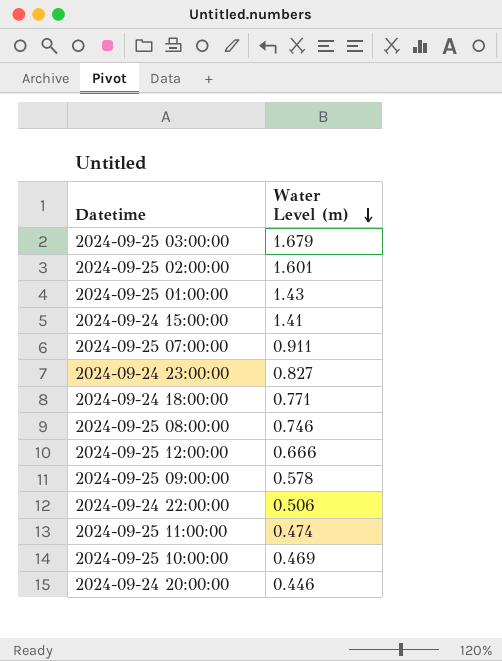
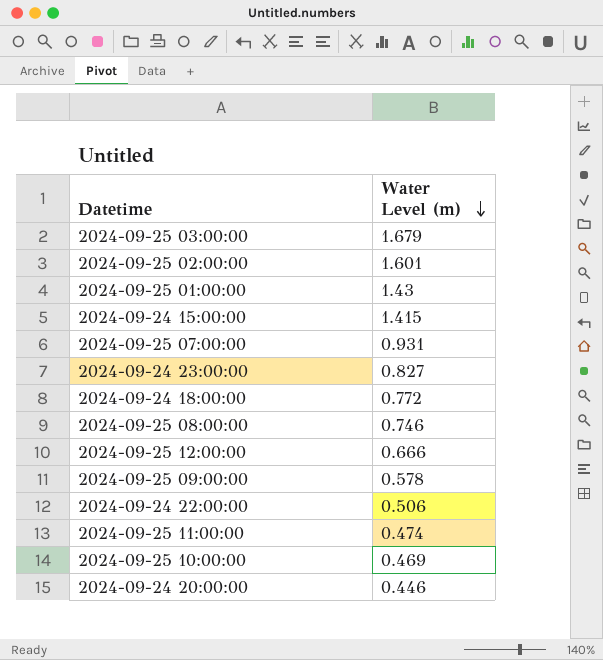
2024-09-24 15:00:00 | Water Level (m): 1.41 -> 1.415
2024-09-25 07:00:00 | Water Level (m): 0.911 -> 0.931
2024-09-24 18:00:00 | Water Level (m): 0.771 -> 0.772

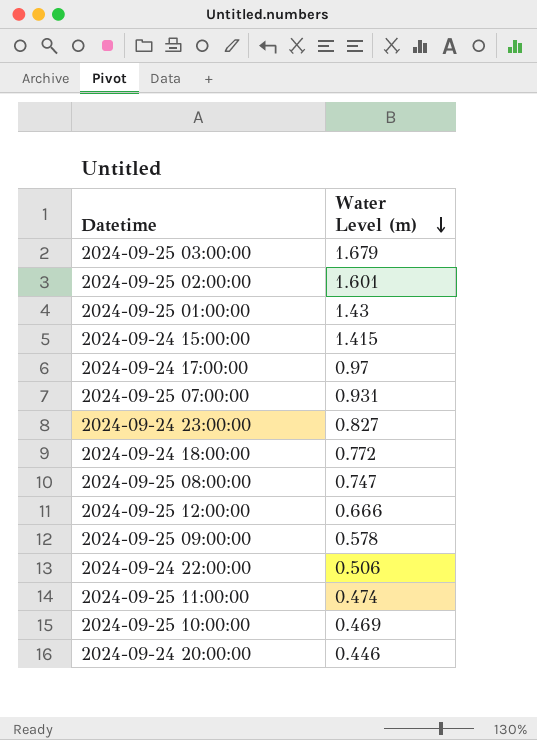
row 2024-09-24 17:00:00: none -> 0.97
2024-09-25 08:00:00 | Water Level (m): 0.746 -> 0.747

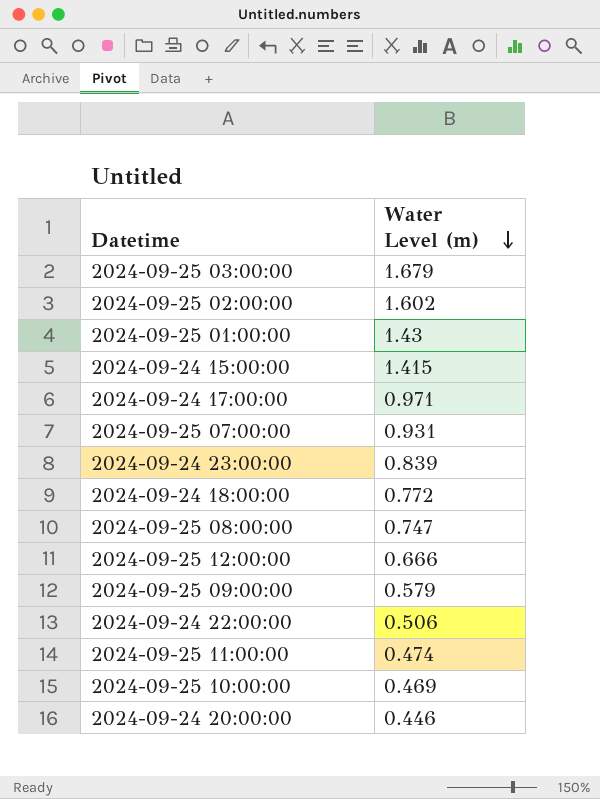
2024-09-25 02:00:00 | Water Level (m): 1.601 -> 1.602
2024-09-24 17:00:00 | Water Level (m): 0.97 -> 0.971
2024-09-24 23:00:00 | Water Level (m): 0.827 -> 0.839
2024-09-25 09:00:00 | Water Level (m): 0.578 -> 0.579

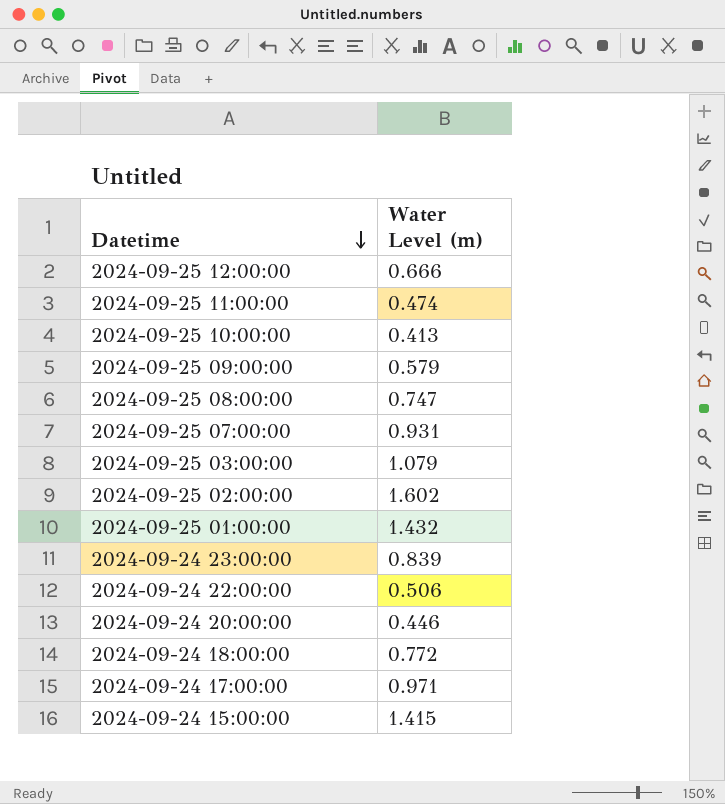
row order: Water Level (m) descending -> Datetime descending
2024-09-25 10:00:00 | Water Level (m): 0.469 -> 0.413
2024-09-25 03:00:00 | Water Level (m): 1.679 -> 1.079
2024-09-25 01:00:00 | Water Level (m): 1.43 -> 1.432

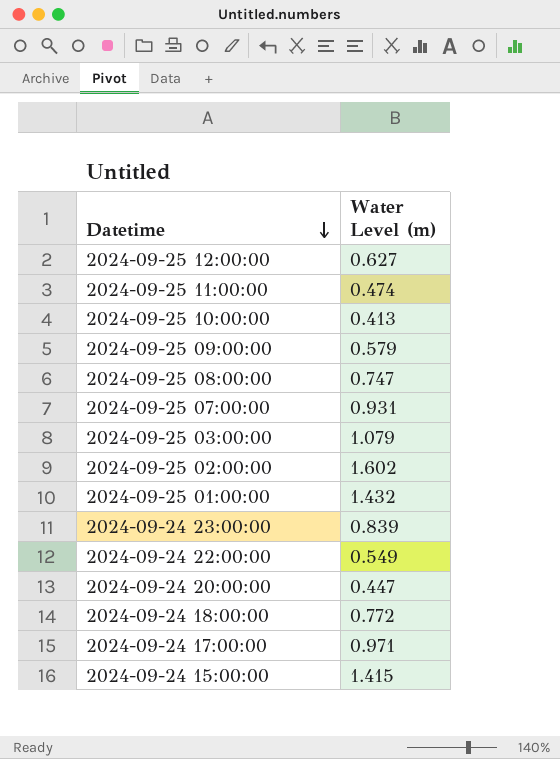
2024-09-25 12:00:00 | Water Level (m): 0.666 -> 0.627
2024-09-24 22:00:00 | Water Level (m): 0.506 -> 0.549
2024-09-24 20:00:00 | Water Level (m): 0.446 -> 0.447

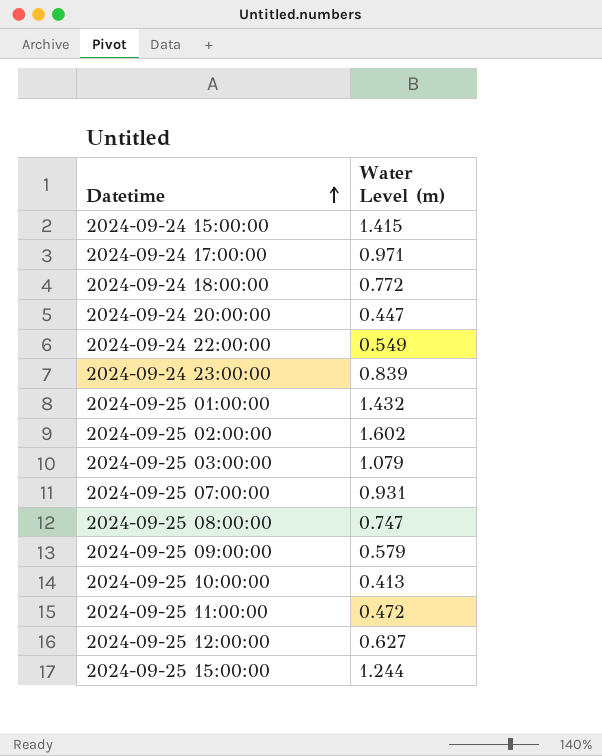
row order: Datetime descending -> Datetime ascending
2024-09-25 11:00:00 | Water Level (m): 0.474 -> 0.472
row 2024-09-25 15:00:00: none -> 1.244

